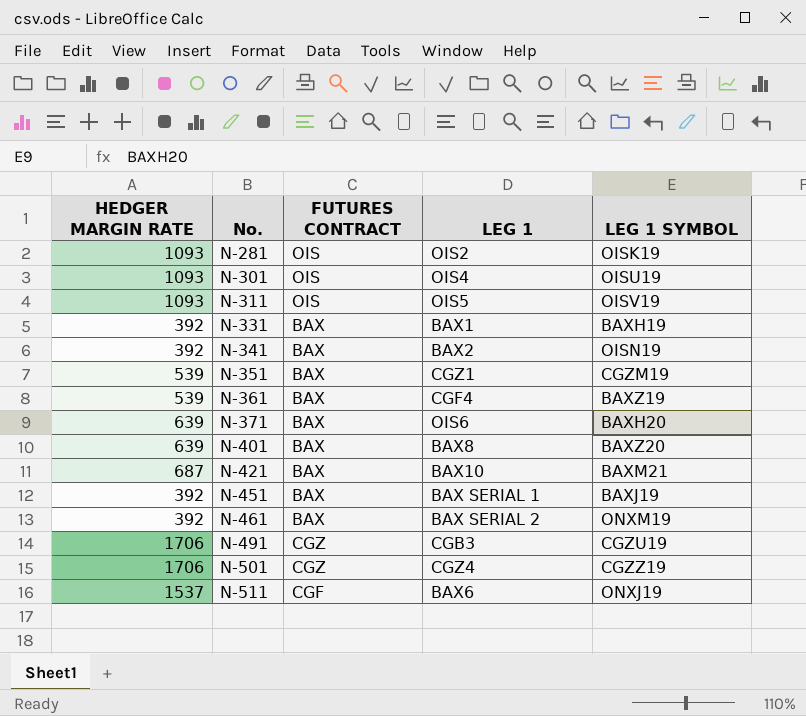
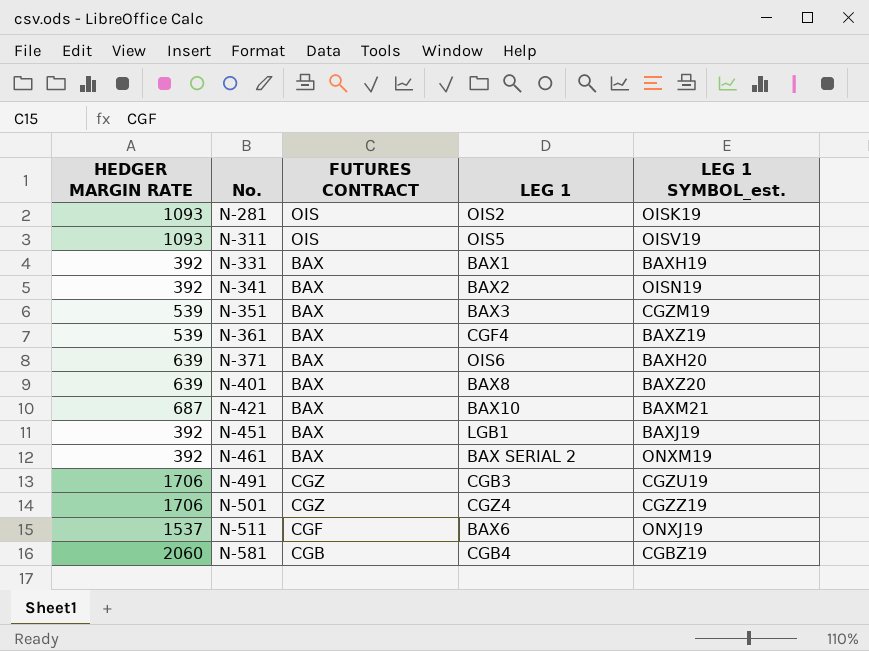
column name: LEG 1 SYMBOL -> LEG 1 SYMBOL_est.
row N-301: 1093 | OIS | OIS4 | OISU19 -> none
N-351 | LEG 1: CGZ1 -> BAX3
N-451 | LEG 1: BAX SERIAL 1 -> LGB1
row N-581: none -> 2060 | CGB | CGB4 | CGBZ19

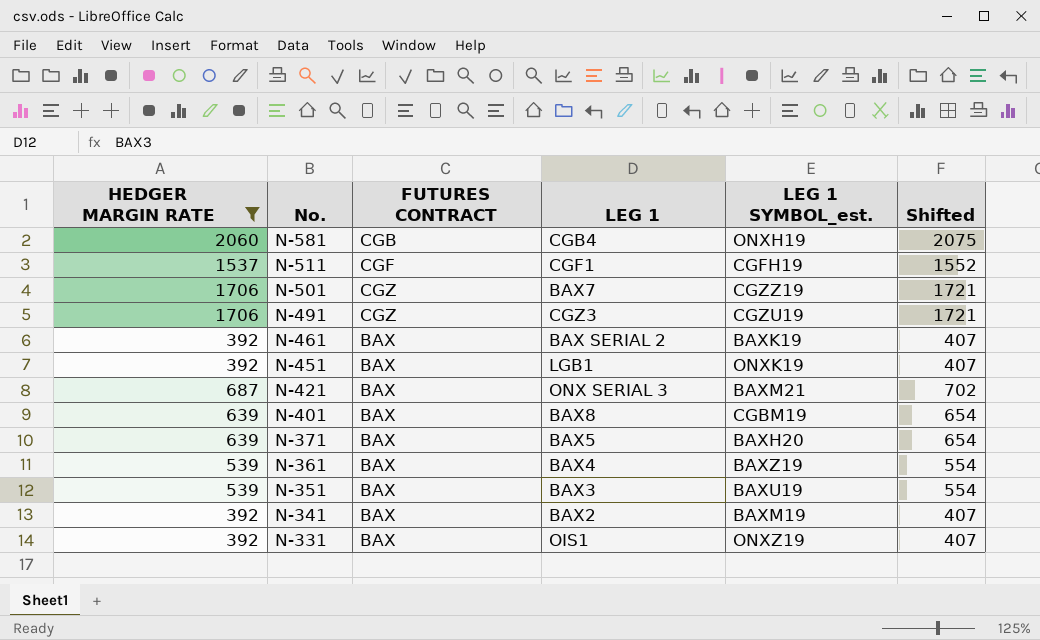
filter: none -> HEDGER MARGIN RATE != 1093
row order: No. ascending -> No. descending
column Shifted | formula: none -> [HEDGER MARGIN RATE] + 15
N-581 | LEG 1 SYMBOL_est.: CGBZ19 -> ONXH19
N-511 | LEG 1: BAX6 -> CGF1
N-511 | LEG 1 SYMBOL_est.: ONXJ19 -> CGFH19
N-501 | LEG 1: CGZ4 -> BAX7
N-491 | LEG 1: CGB3 -> CGZ3
N-461 | LEG 1 SYMBOL_est.: ONXM19 -> BAXK19
N-451 | LEG 1 SYMBOL_est.: BAXJ19 -> ONXK19
N-421 | LEG 1: BAX10 -> ONX SERIAL 3
N-401 | LEG 1 SYMBOL_est.: BAXZ20 -> CGBM19
N-371 | LEG 1: OIS6 -> BAX5
N-361 | LEG 1: CGF4 -> BAX4
N-351 | LEG 1 SYMBOL_est.: CGZM19 -> BAXU19
N-341 | LEG 1 SYMBOL_est.: OISN19 -> BAXM19
N-331 | LEG 1: BAX1 -> OIS1
N-331 | LEG 1 SYMBOL_est.: BAXH19 -> ONXZ19

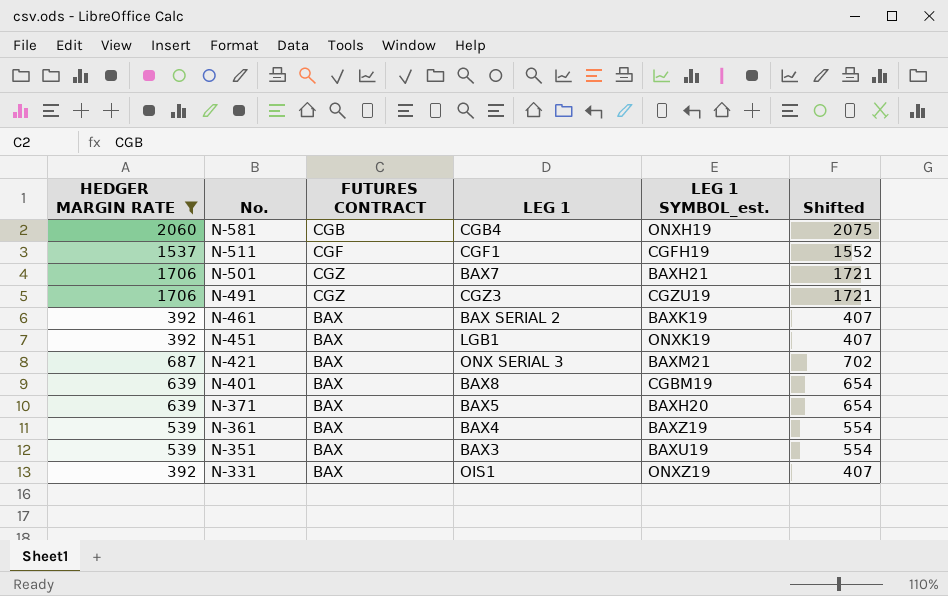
row N-341: 392 | BAX | BAX2 | BAXM19 | 407 -> none
N-501 | LEG 1 SYMBOL_est.: CGZZ19 -> BAXH21

